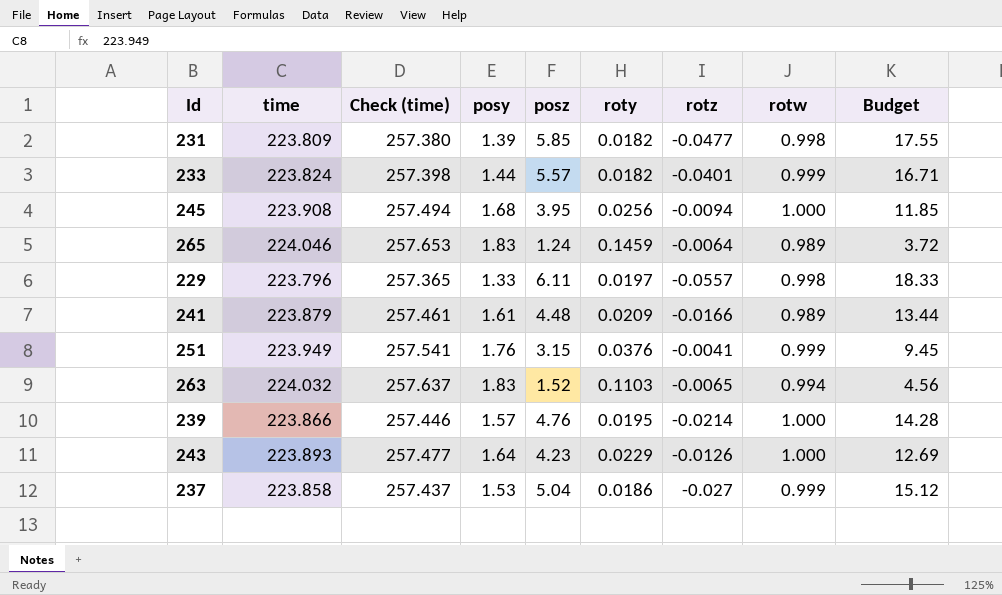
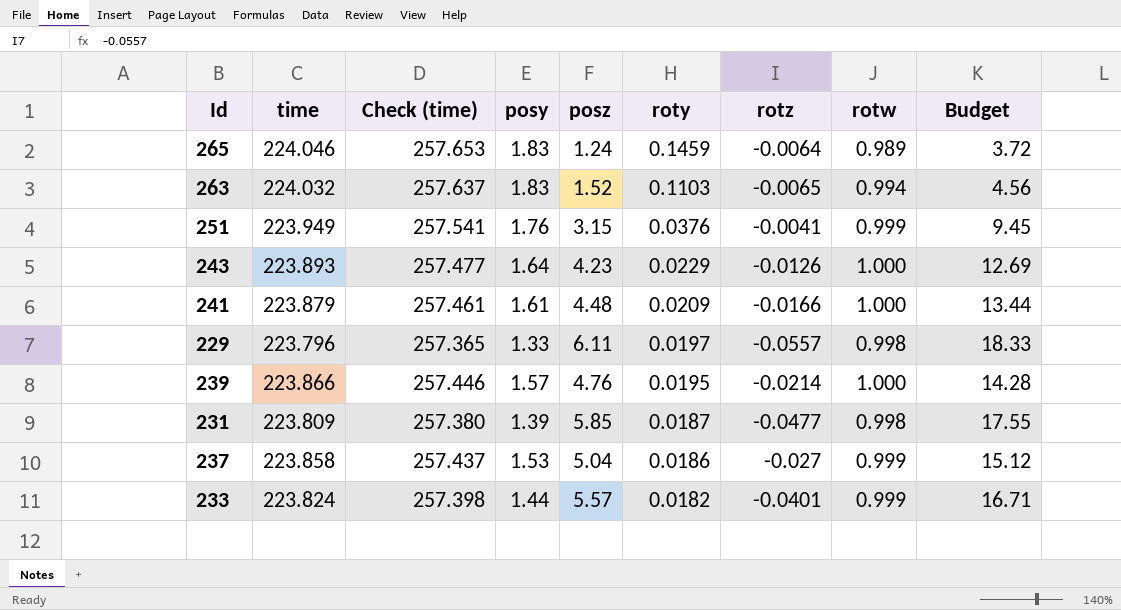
row order: none -> roty descending
row 245: 223.908 | 257.494 | 1.68 | 3.95 | 0.0256 | -0.0094 | 1.000 | 11.85 -> none
241 | rotw: 0.989 -> 1.000
231 | roty: 0.0182 -> 0.0187

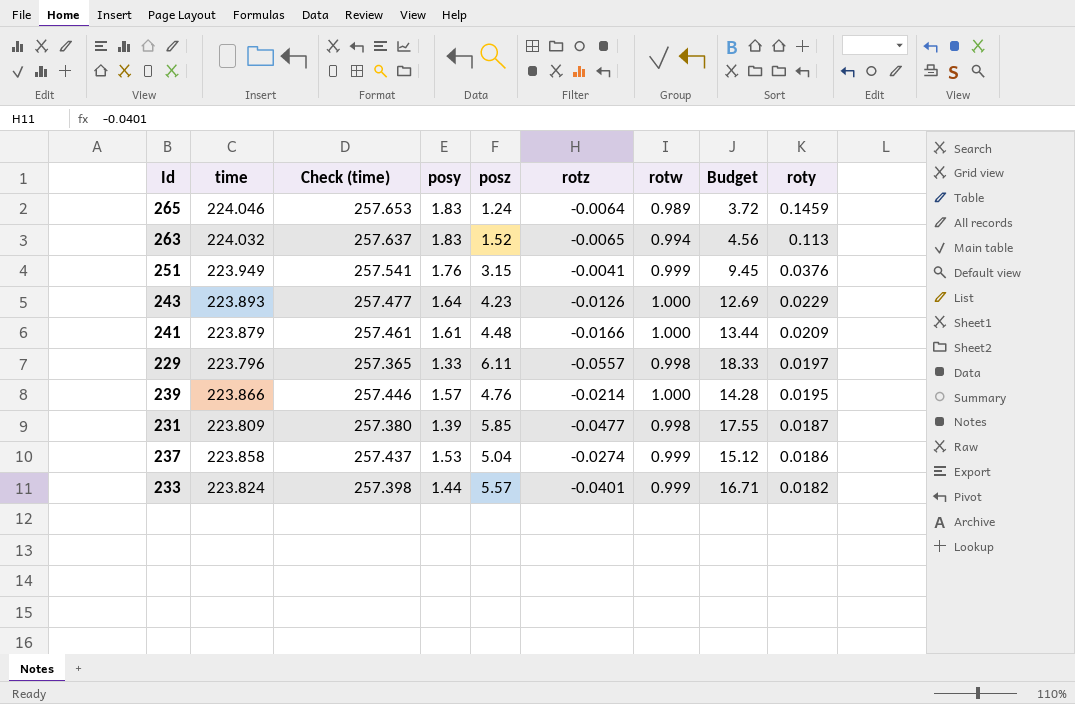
column roty | position: 6 -> 9
263 | roty: 0.1103 -> 0.113
237 | rotz: -0.027 -> -0.0274

